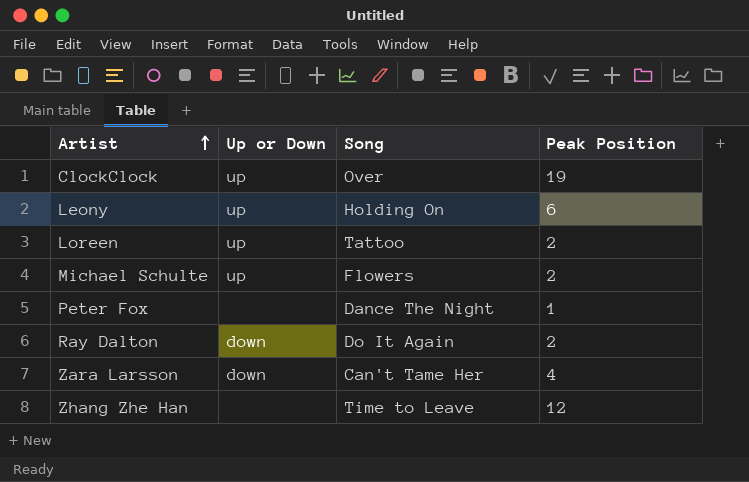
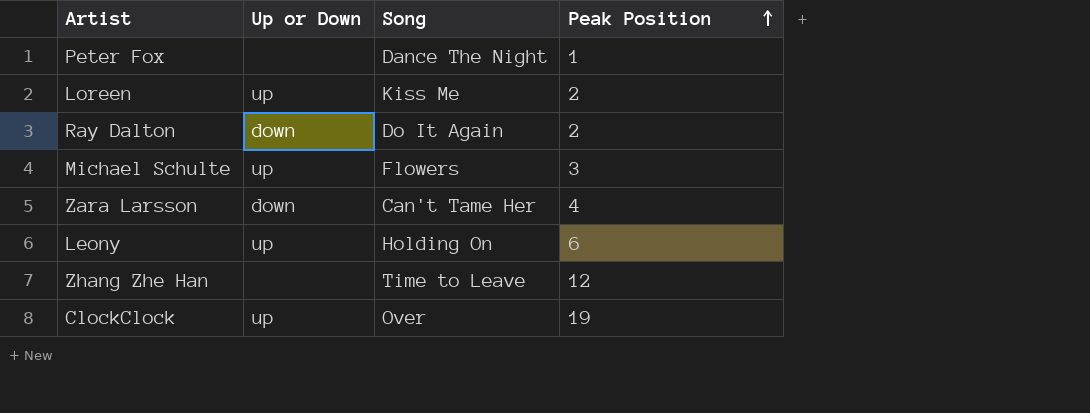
row order: Artist ascending -> Peak Position ascending
Loreen | Song: Tattoo -> Kiss Me
Michael Schulte | Peak Position: 2 -> 3

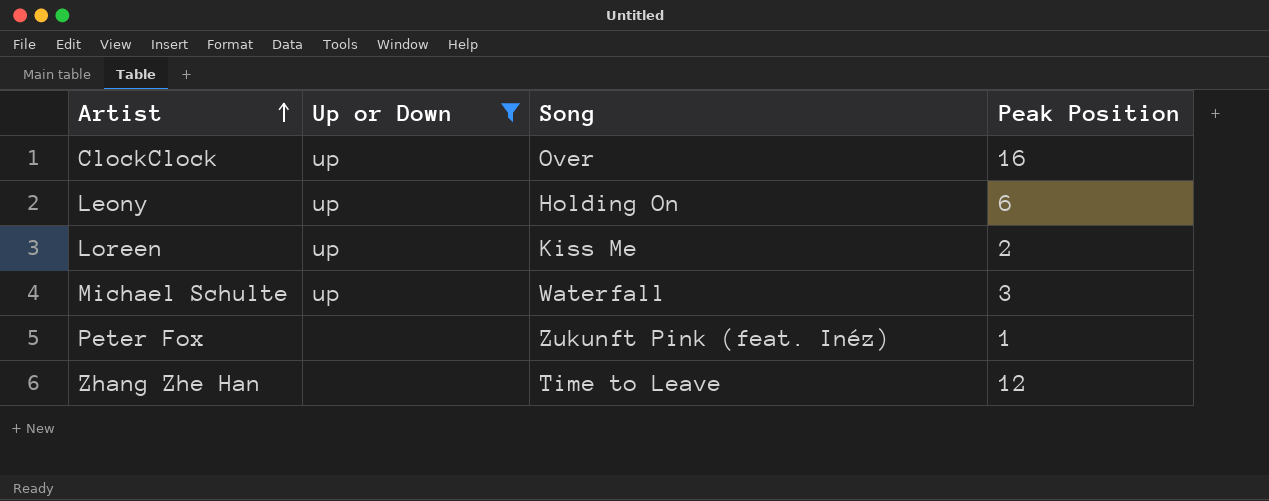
filter: none -> Up or Down != down
row order: Peak Position ascending -> Artist ascending
ClockClock | Peak Position: 19 -> 16
Michael Schulte | Song: Flowers -> Waterfall
Peter Fox | Song: Dance The Night -> Zukunft Pink (feat. Inéz)

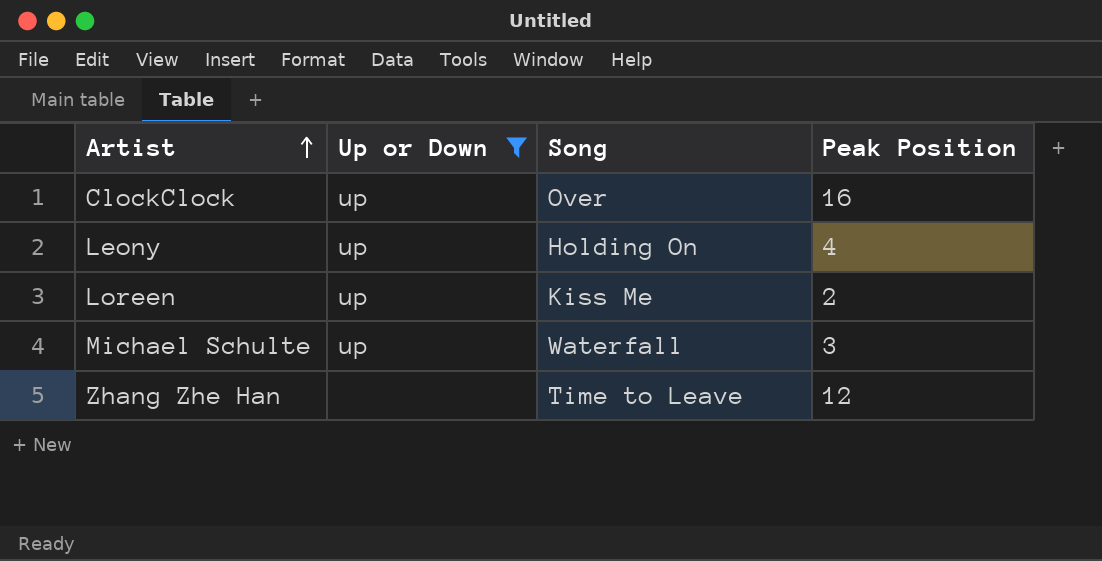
row Peter Fox: none | Zukunft Pink (feat. Inéz) | 1 -> none
Leony | Peak Position: 6 -> 4

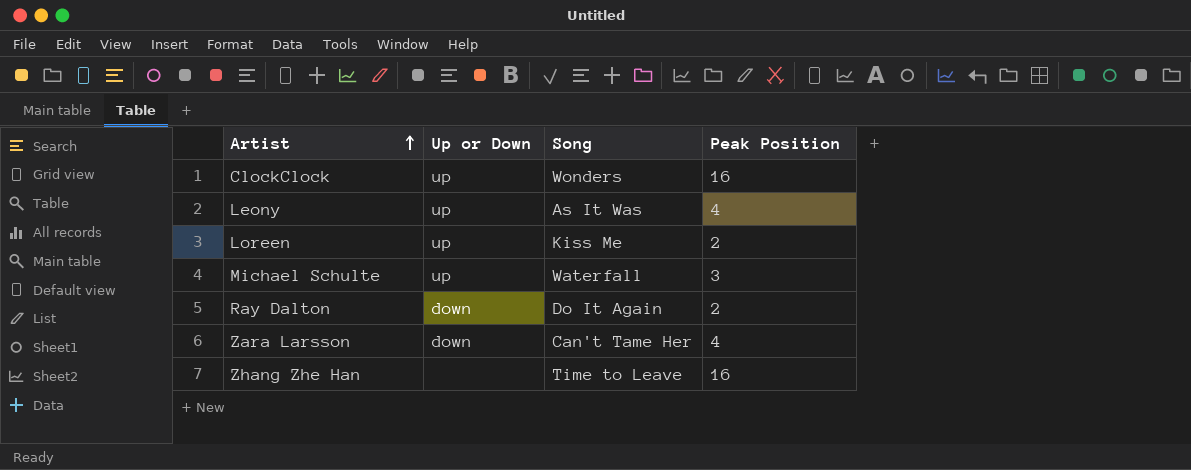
filter: Up or Down != down -> none
ClockClock | Song: Over -> Wonders
Leony | Song: Holding On -> As It Was
Zhang Zhe Han | Peak Position: 12 -> 16

